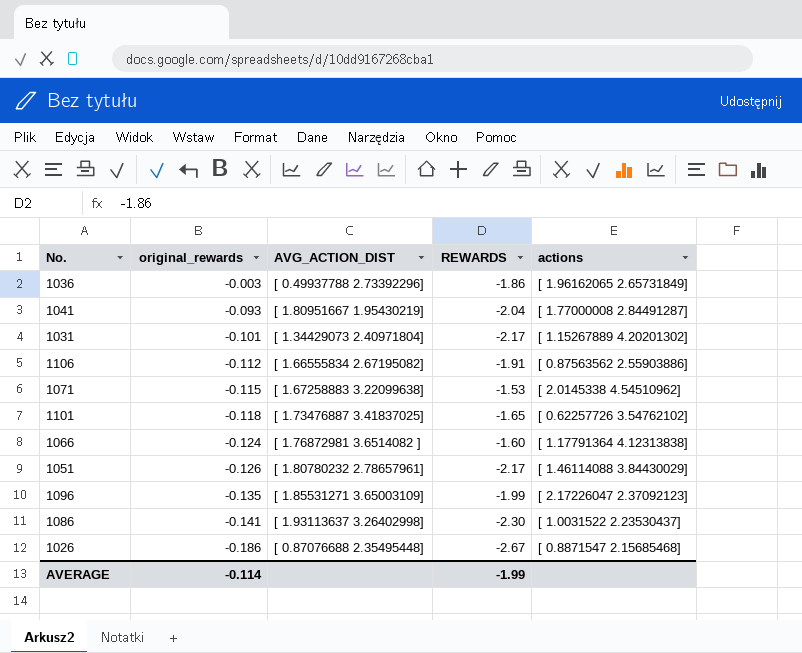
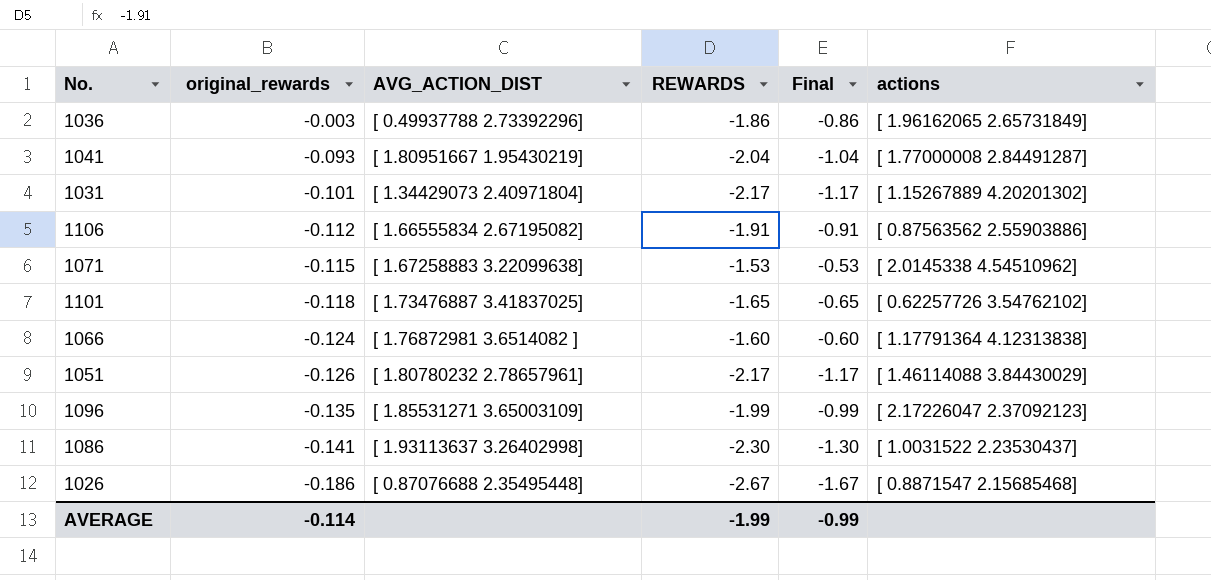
column Final | formula: none -> [REWARDS] + 1

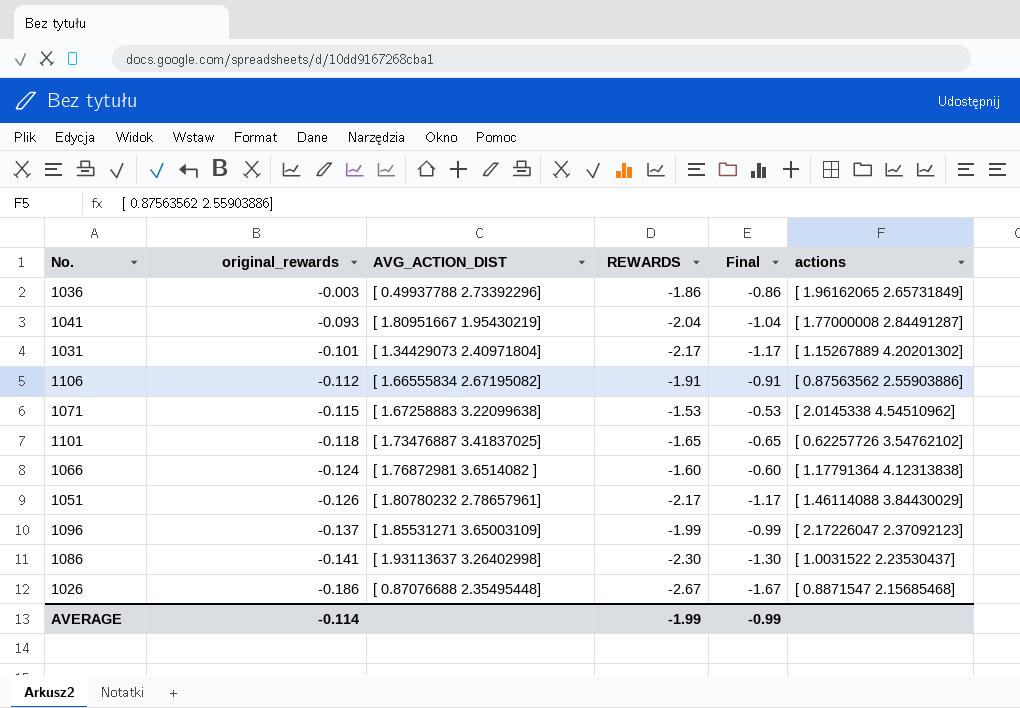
1096 | original_rewards: -0.135 -> -0.137

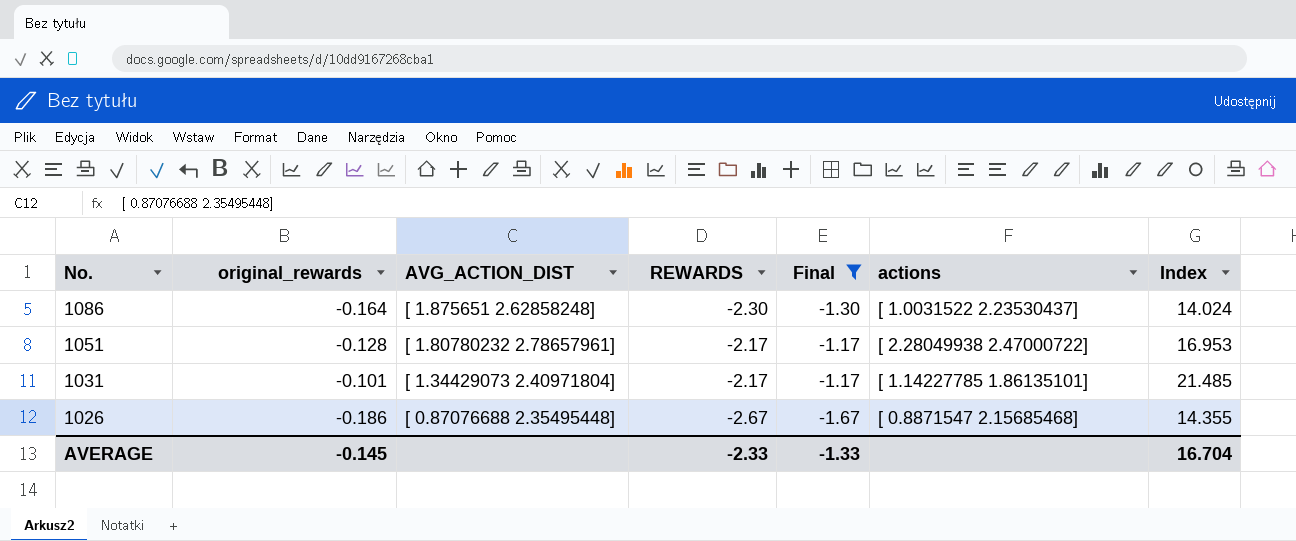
filter: none -> Final <= -1.17
row order: original_rewards descending -> No. descending
column Index | formula: none -> [REWARDS] / [original_rewards]
1086 | original_rewards: -0.141 -> -0.164
1086 | AVG_ACTION_DIST: [ 1.93113637 3.26402998] -> [ 1.875651 2.62858248]
1051 | original_rewards: -0.126 -> -0.128
1051 | actions: [ 1.46114088 3.84430029] -> [ 2.28049938 2.47000722]
1031 | actions: [ 1.15267889 4.20201302] -> [ 1.14227785 1.86135101]
AVERAGE | original_rewards: -0.114 -> -0.145
AVERAGE | REWARDS: -1.99 -> -2.33
AVERAGE | Final: -0.99 -> -1.33

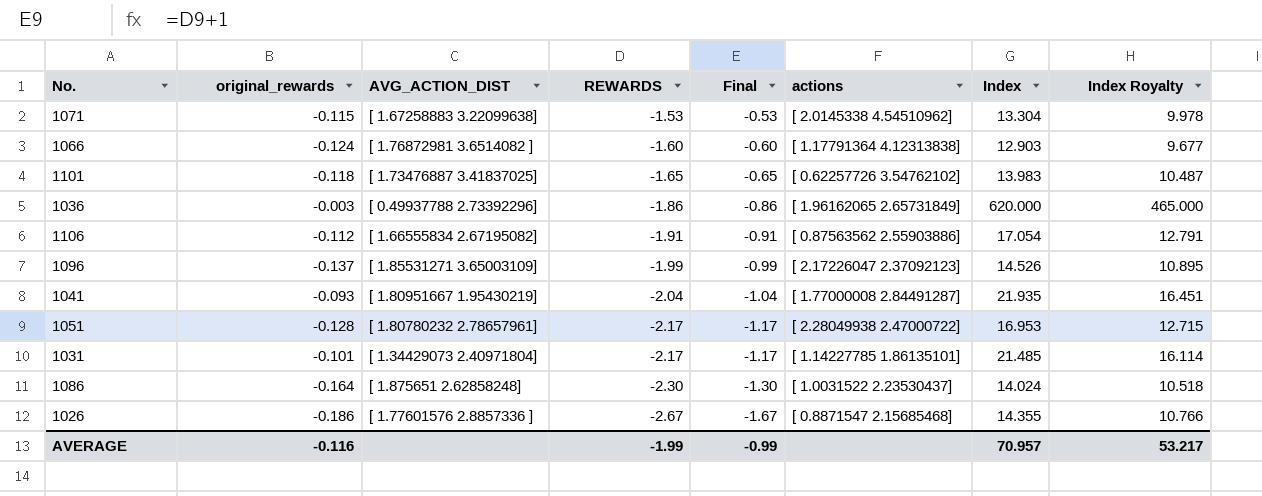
filter: Final <= -1.17 -> none
row order: No. descending -> REWARDS descending
column Index Royalty | formula: none -> [Index] * 0.75
1026 | AVG_ACTION_DIST: [ 0.87076688 2.35495448] -> [ 1.77601576 2.8857336 ]
AVERAGE | original_rewards: -0.145 -> -0.116
AVERAGE | REWARDS: -2.33 -> -1.99
AVERAGE | Final: -1.33 -> -0.99
AVERAGE | Index: 16.704 -> 70.957

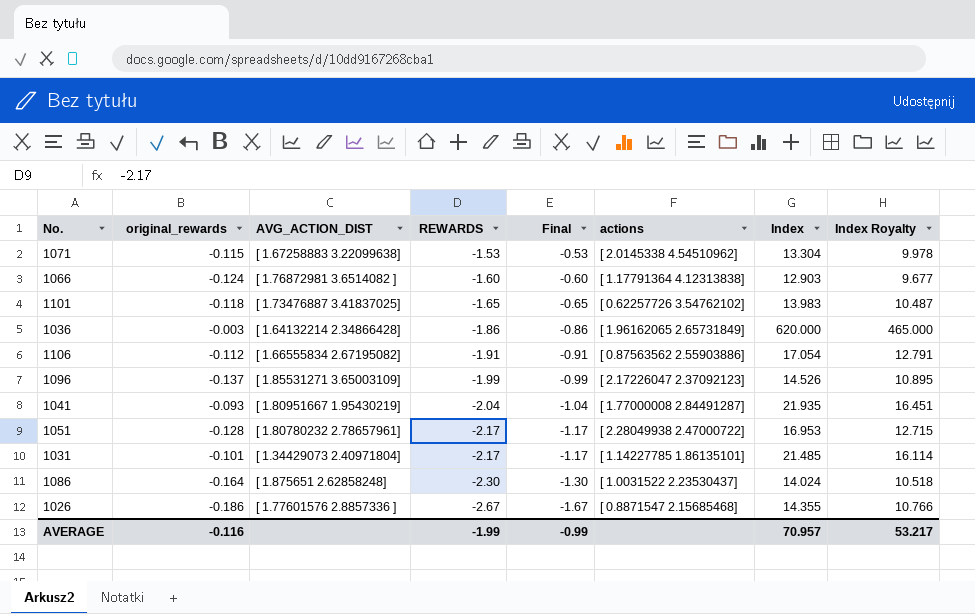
1036 | AVG_ACTION_DIST: [ 0.49937788 2.73392296] -> [ 1.64132214 2.34866428]

